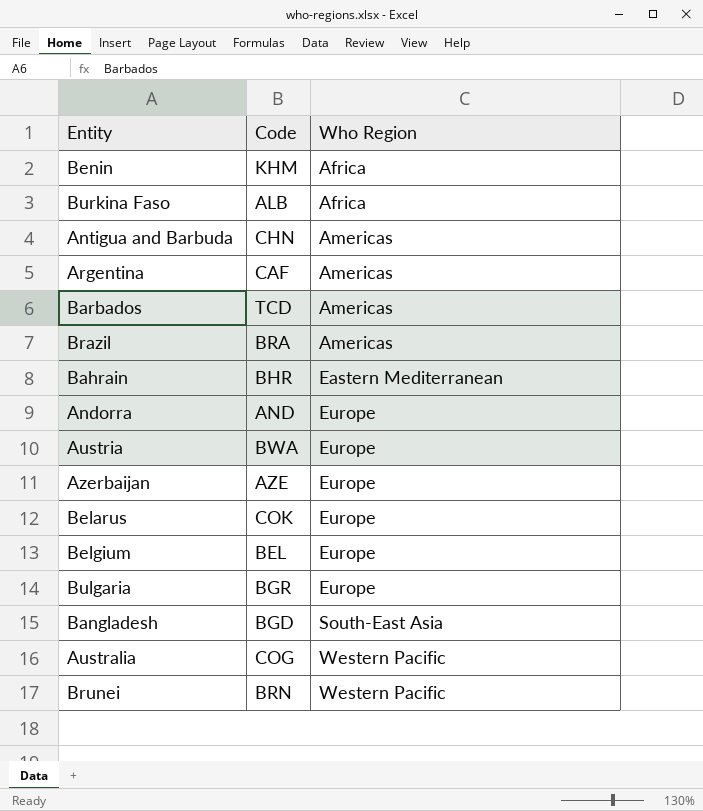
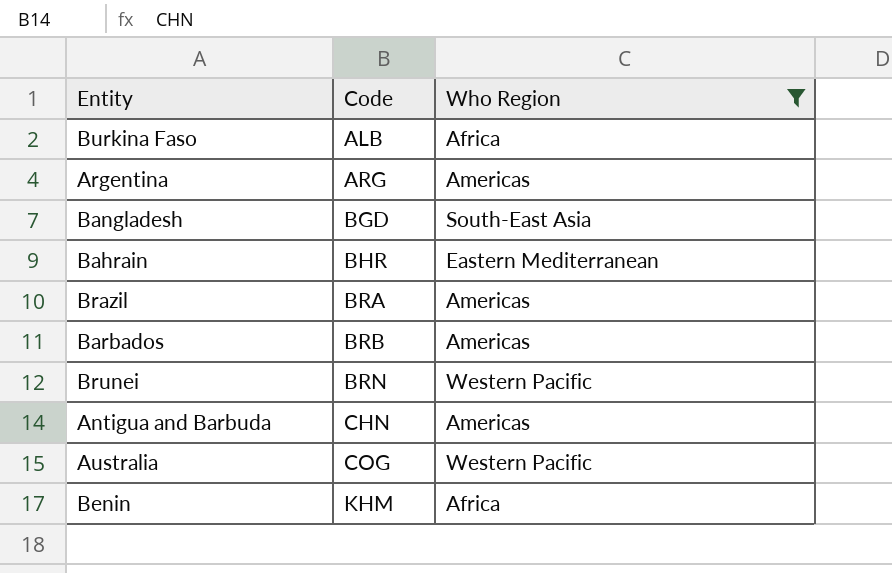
filter: none -> Who Region != Europe
row order: Who Region ascending -> Code ascending
Argentina | Code: CAF -> ARG
Barbados | Code: TCD -> BRB

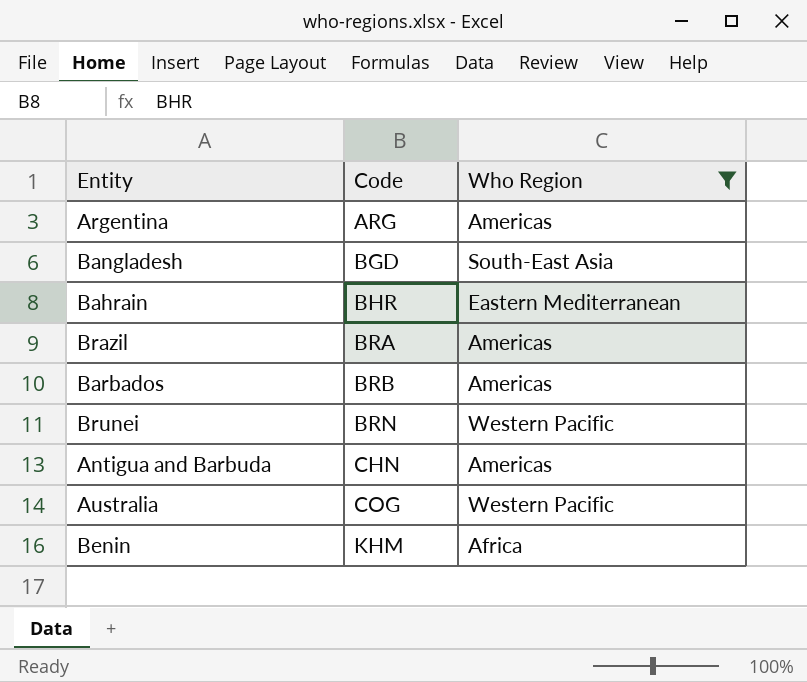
row Burkina Faso: ALB | Africa -> none

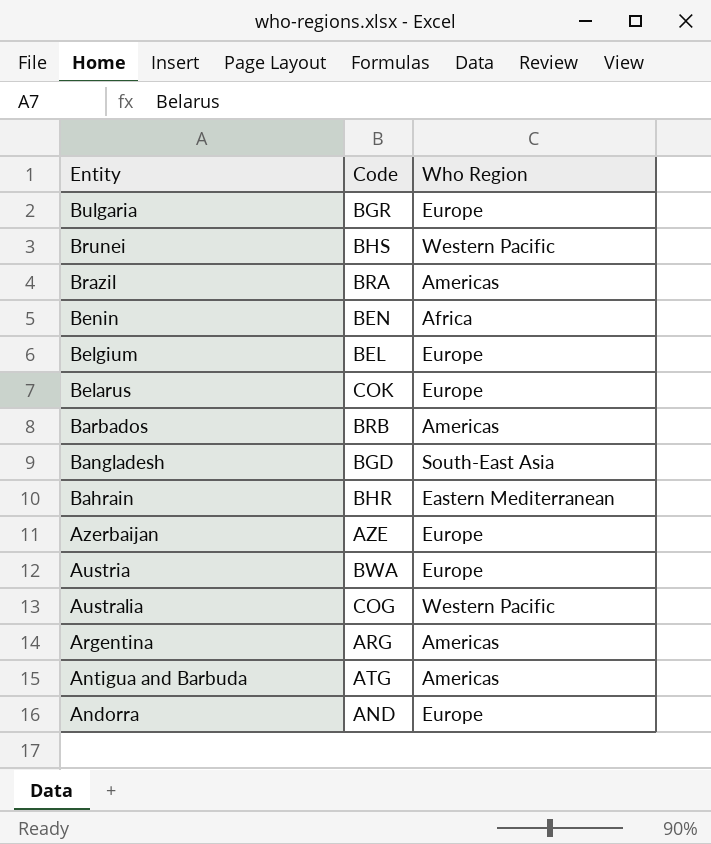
filter: Who Region != Europe -> none
row order: Code ascending -> Entity descending
Brunei | Code: BRN -> BHS
Benin | Code: KHM -> BEN
Antigua and Barbuda | Code: CHN -> ATG

